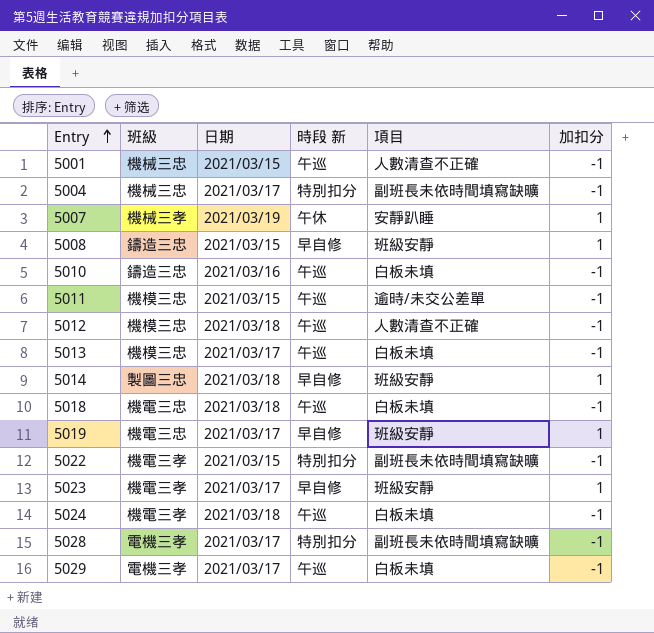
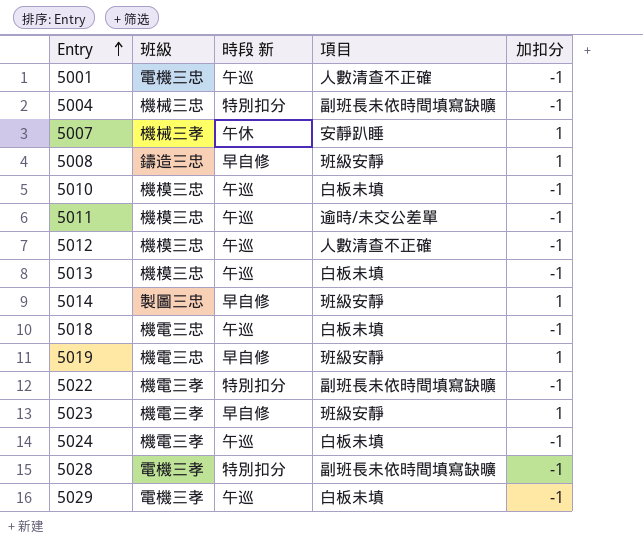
column 日期 | position: 3 -> none
5001 | 班級: 機械三忠 -> 電機三忠
5010 | 班級: 鑄造三忠 -> 機模三忠

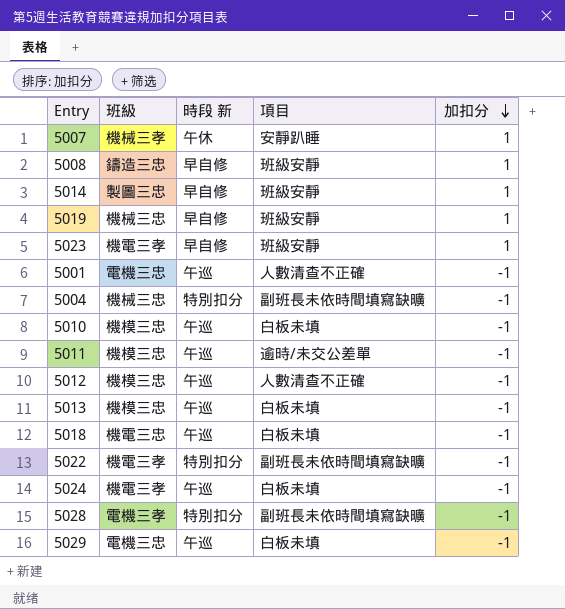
row order: Entry ascending -> 加扣分 descending
5019 | 班級: 機電三忠 -> 機械三忠
5029 | 班級: 電機三孝 -> 電機三忠

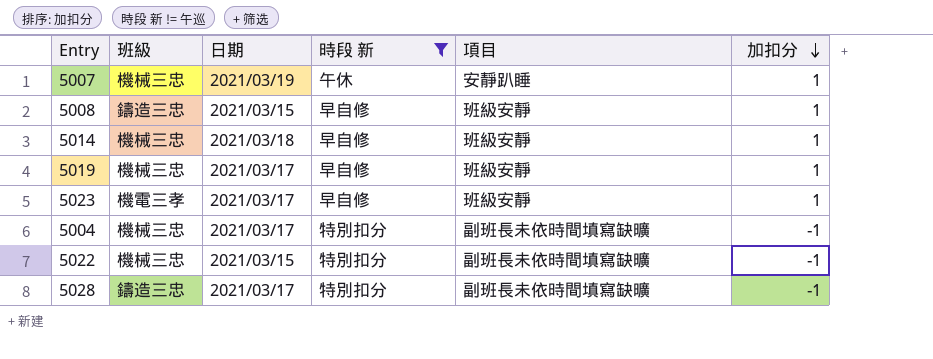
filter: none -> 時段 新 != 午巡
column 日期 | position: none -> 3
5007 | 班級: 機械三孝 -> 機械三忠
5014 | 班級: 製圖三忠 -> 機械三忠
5022 | 班級: 機電三孝 -> 機械三忠
5028 | 班級: 電機三孝 -> 鑄造三忠

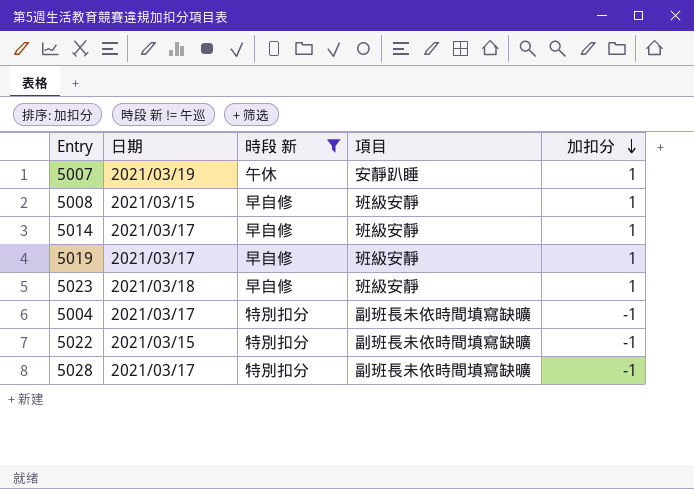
column 班級 | position: 2 -> none
5014 | 日期: 2021/03/18 -> 2021/03/17
5023 | 日期: 2021/03/17 -> 2021/03/18

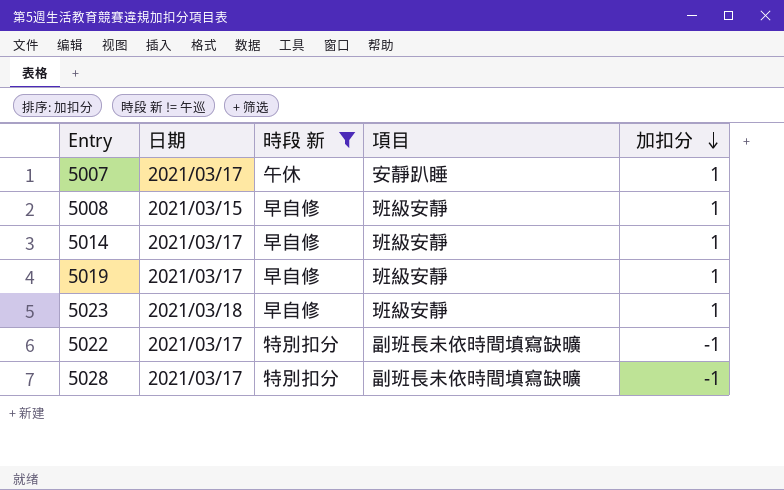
row 5004: 2021/03/17 | 特別扣分 | 副班長未依時間填寫缺曠 | -1 -> none
5007 | 日期: 2021/03/19 -> 2021/03/17
5022 | 日期: 2021/03/15 -> 2021/03/17

